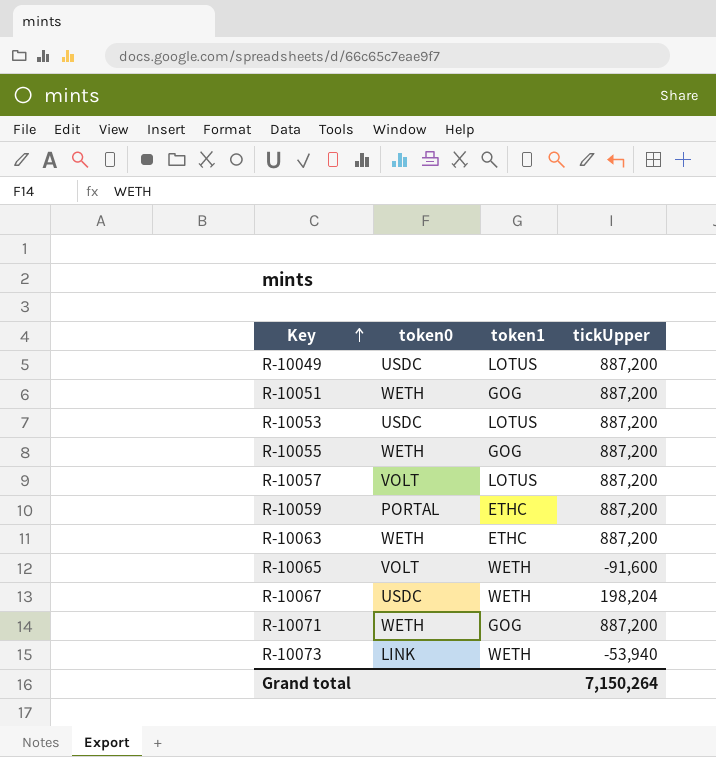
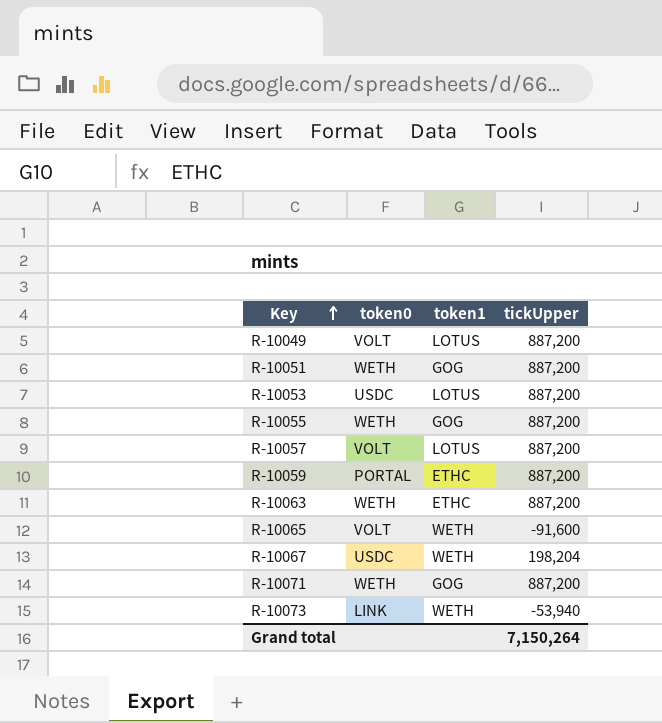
R-10049 | token0: USDC -> VOLT

